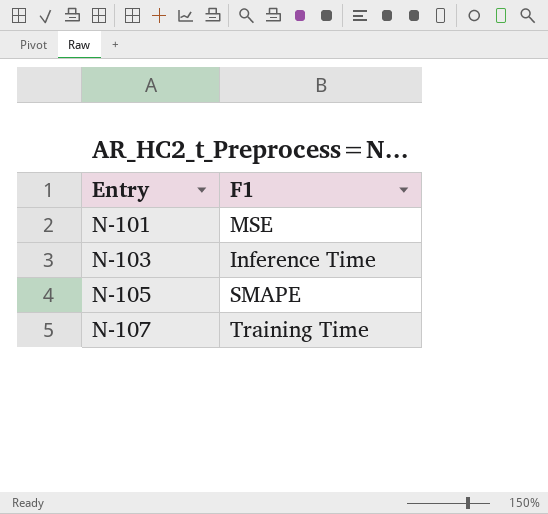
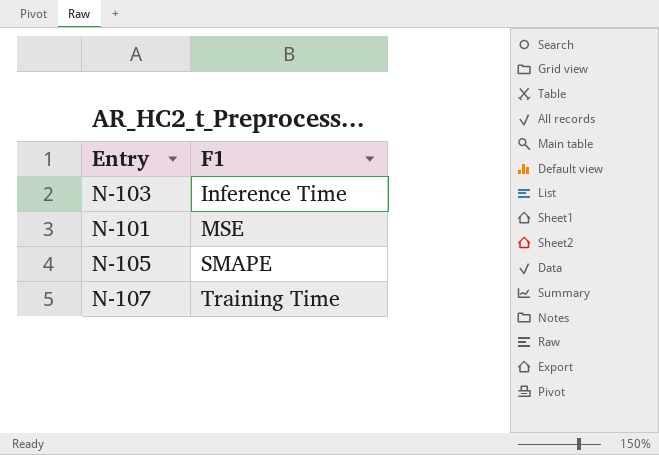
row order: Entry ascending -> F1 ascending

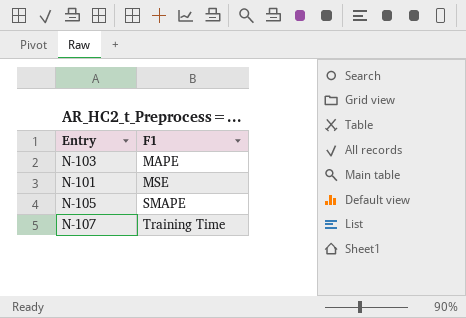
N-103 | F1: Inference Time -> MAPE

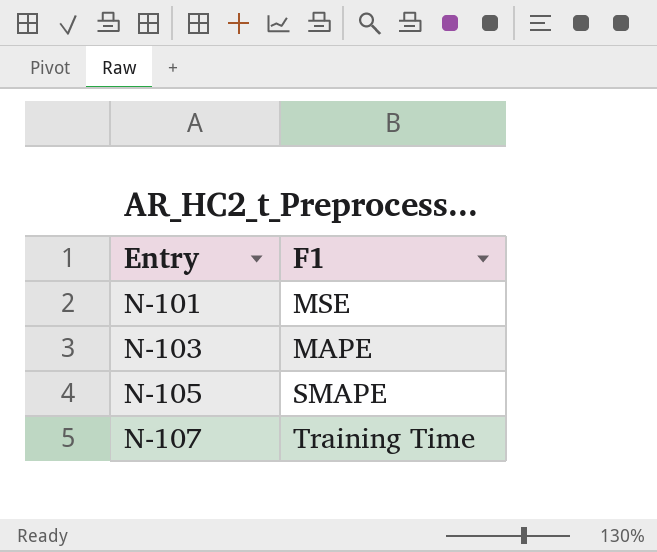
row order: F1 ascending -> Entry ascending

